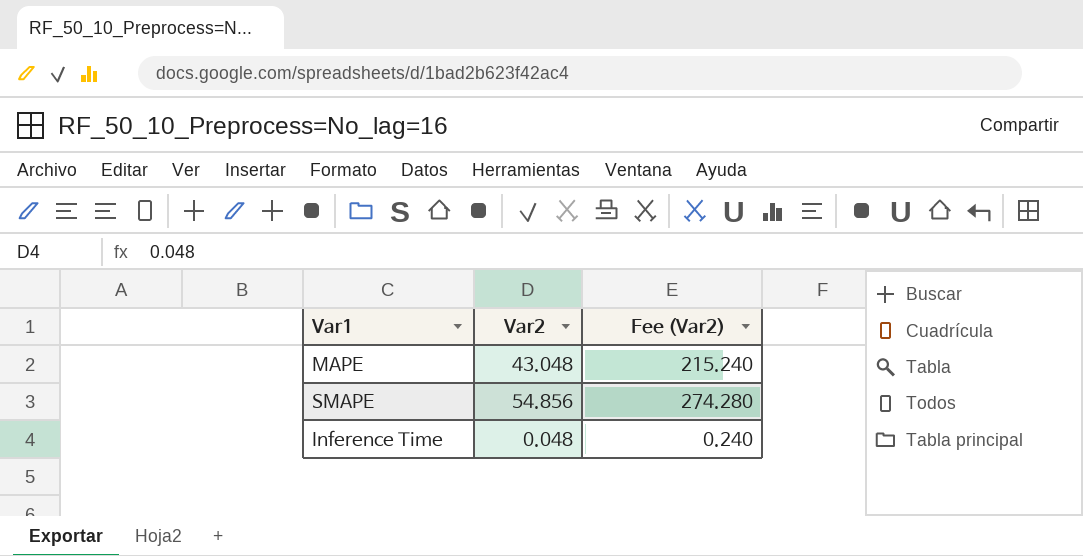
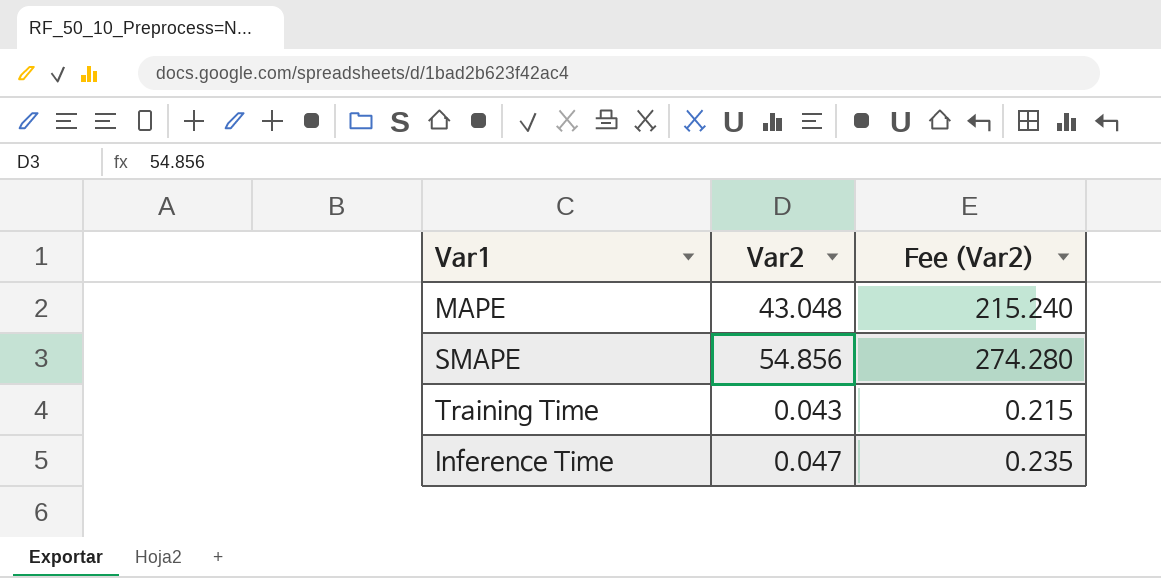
row Training Time: none -> 0.043 | 0.215
Inference Time | Var2: 0.048 -> 0.047
Inference Time | Fee (Var2): 0.240 -> 0.235

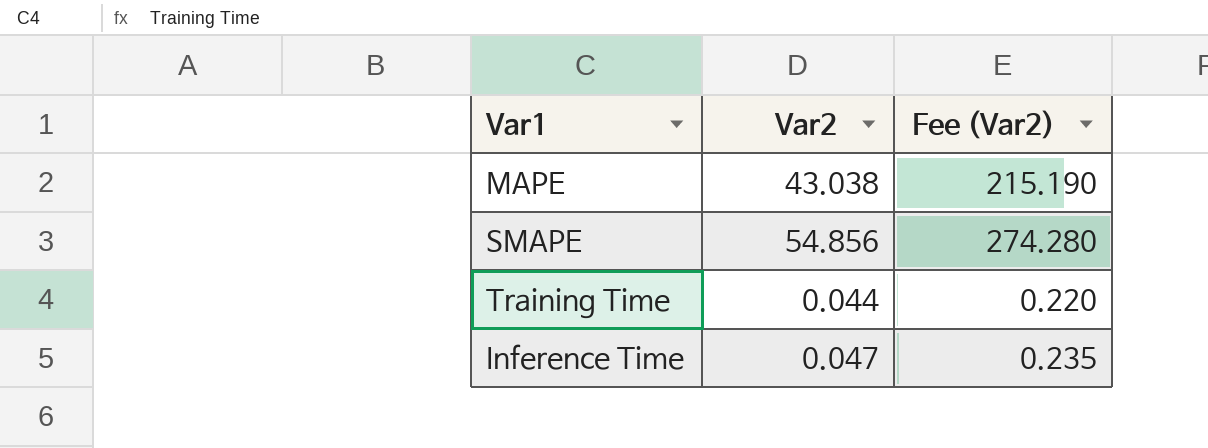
MAPE | Var2: 43.048 -> 43.038
MAPE | Fee (Var2): 215.240 -> 215.190
Training Time | Var2: 0.043 -> 0.044
Training Time | Fee (Var2): 0.215 -> 0.220

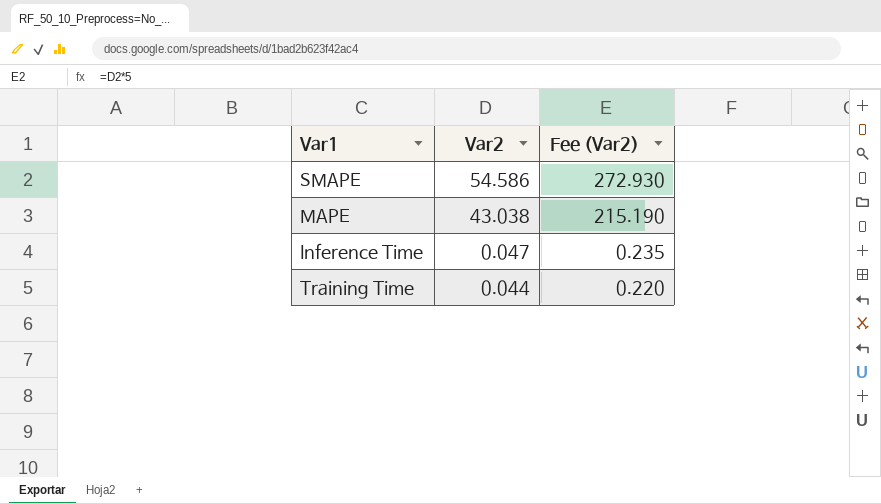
row order: none -> Var2 descending
SMAPE | Var2: 54.856 -> 54.586
SMAPE | Fee (Var2): 274.280 -> 272.930

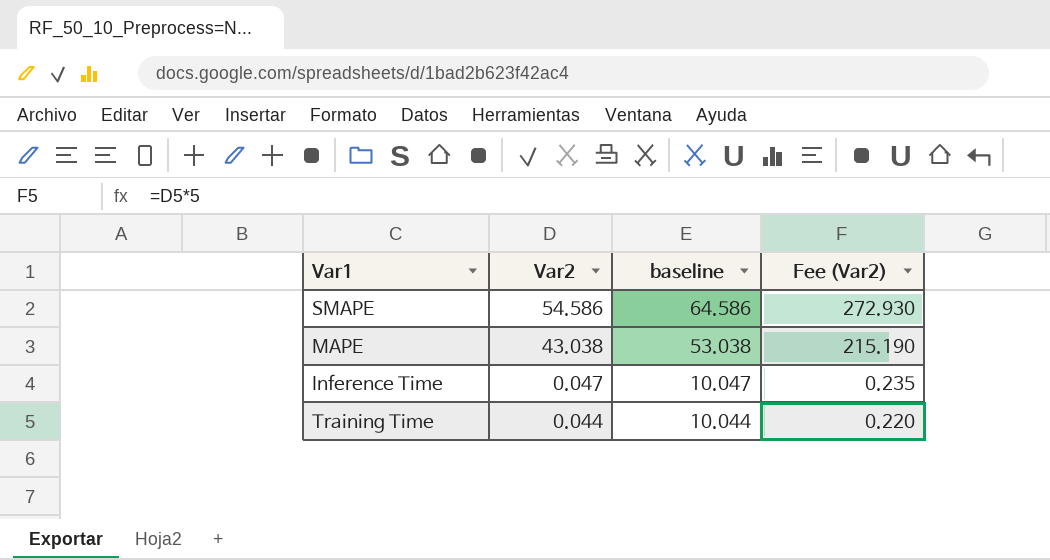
column baseline | formula: none -> [Var2] + 10

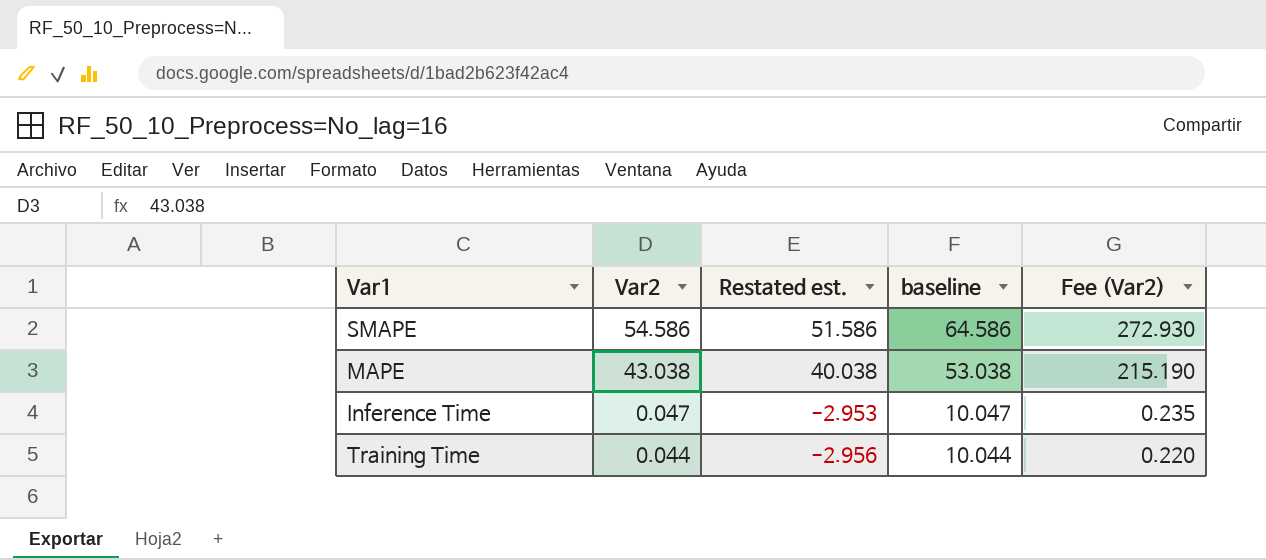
column Restated est. | formula: none -> [Var2] - 3

